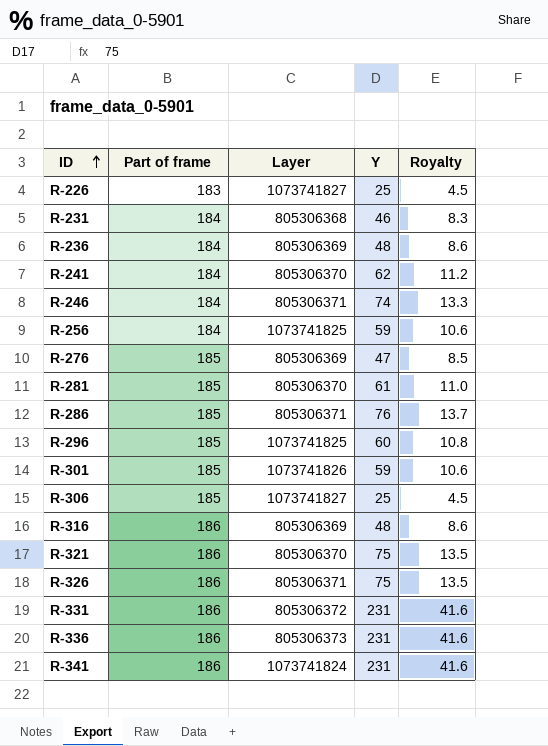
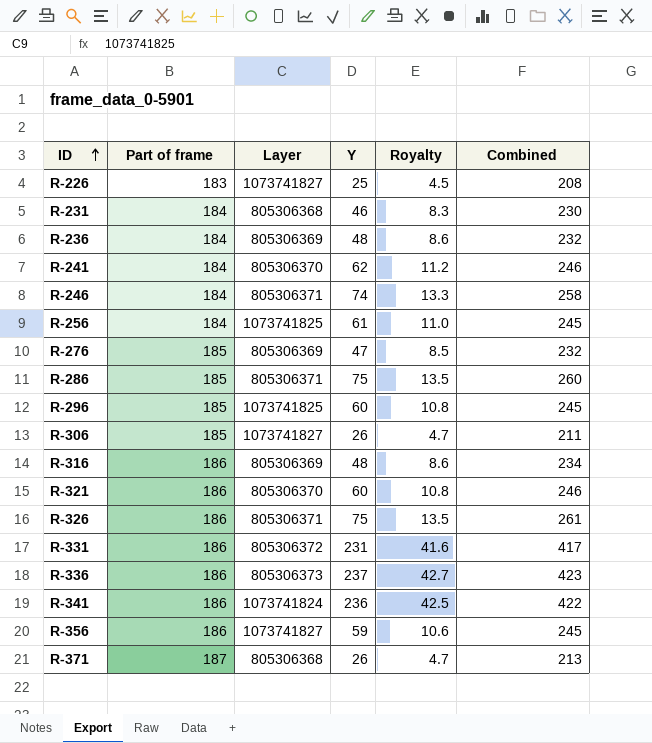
column Combined | formula: none -> [Part of frame] + [Y]
row R-281: 185 | 805306370 | 61 | 11.0 -> none
row R-301: 185 | 1073741826 | 59 | 10.6 -> none
R-256 | Y: 59 -> 61
R-256 | Royalty: 10.6 -> 11.0
R-286 | Y: 76 -> 75
R-286 | Royalty: 13.7 -> 13.5
R-306 | Y: 25 -> 26
R-306 | Royalty: 4.5 -> 4.7
R-321 | Y: 75 -> 60
R-321 | Royalty: 13.5 -> 10.8
R-336 | Y: 231 -> 237
R-336 | Royalty: 41.6 -> 42.7
R-341 | Y: 231 -> 236
R-341 | Royalty: 41.6 -> 42.5
row R-356: none -> 186 | 1073741827 | 59 | 10.6 | 245
row R-371: none -> 187 | 805306368 | 26 | 4.7 | 213

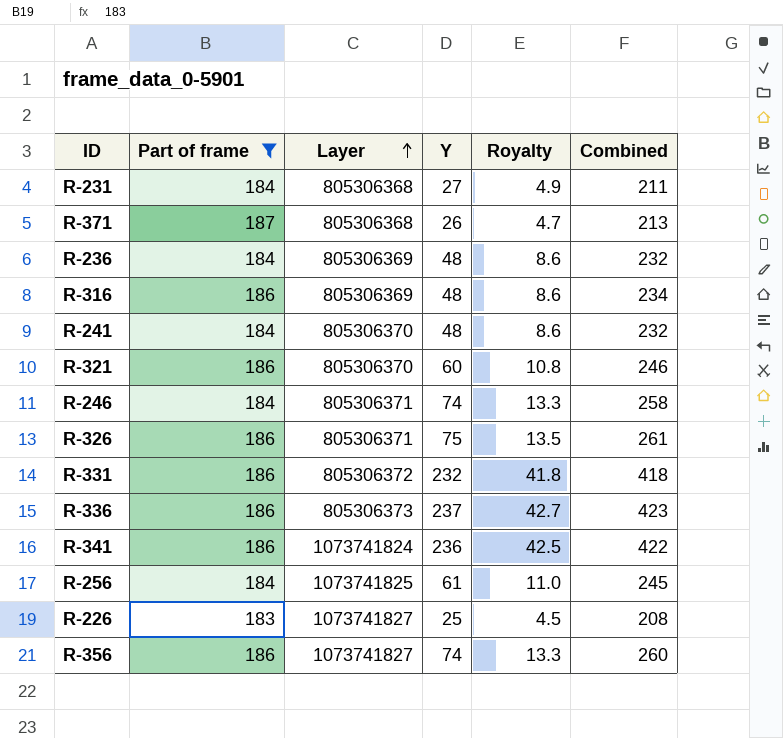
filter: none -> Part of frame != 185
row order: ID ascending -> Layer ascending
R-231 | Y: 46 -> 27
R-231 | Royalty: 8.3 -> 4.9
R-231 | Combined: 230 -> 211
R-241 | Y: 62 -> 48
R-241 | Royalty: 11.2 -> 8.6
R-241 | Combined: 246 -> 232
R-331 | Y: 231 -> 232
R-331 | Royalty: 41.6 -> 41.8
R-331 | Combined: 417 -> 418
R-356 | Y: 59 -> 74
R-356 | Royalty: 10.6 -> 13.3
R-356 | Combined: 245 -> 260

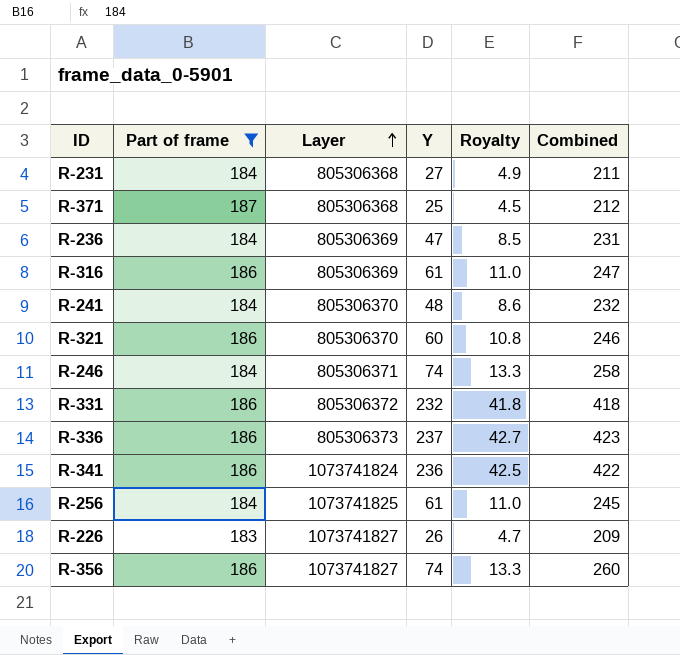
row R-326: 186 | 805306371 | 75 | 13.5 | 261 -> none
R-371 | Y: 26 -> 25
R-371 | Royalty: 4.7 -> 4.5
R-371 | Combined: 213 -> 212
R-236 | Y: 48 -> 47
R-236 | Royalty: 8.6 -> 8.5
R-236 | Combined: 232 -> 231
R-316 | Y: 48 -> 61
R-316 | Royalty: 8.6 -> 11.0
R-316 | Combined: 234 -> 247
R-226 | Y: 25 -> 26
R-226 | Royalty: 4.5 -> 4.7
R-226 | Combined: 208 -> 209

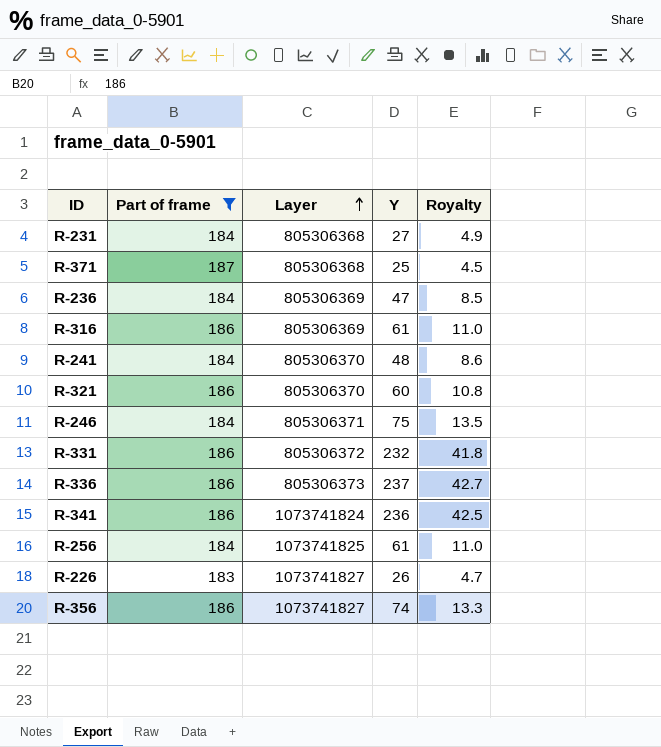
column Combined | formula: [Part of frame] + [Y] -> none
R-246 | Y: 74 -> 75
R-246 | Royalty: 13.3 -> 13.5

